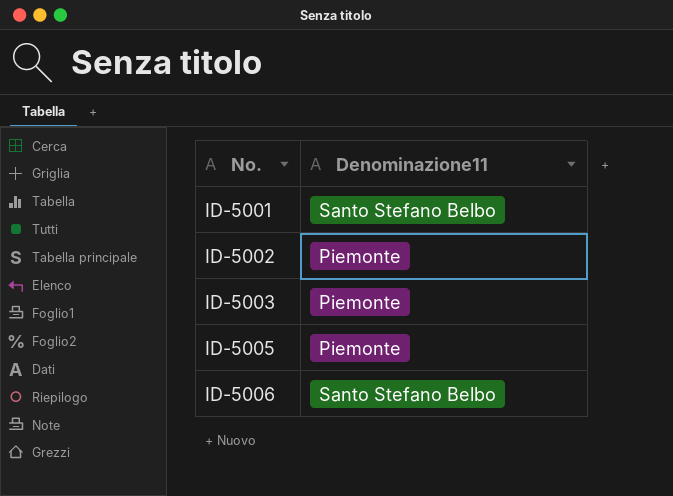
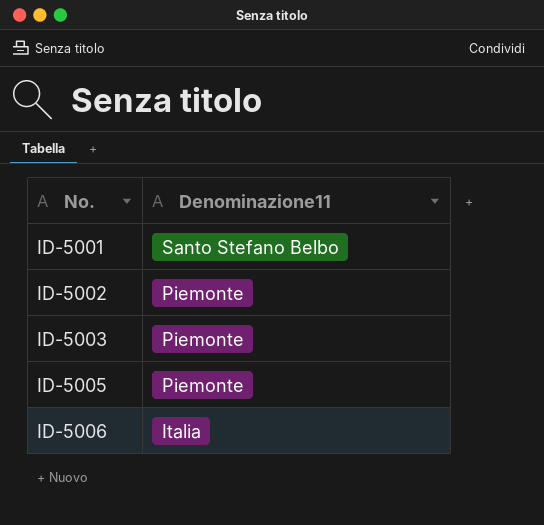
ID-5006 | Denominazione11: Santo Stefano Belbo -> Italia

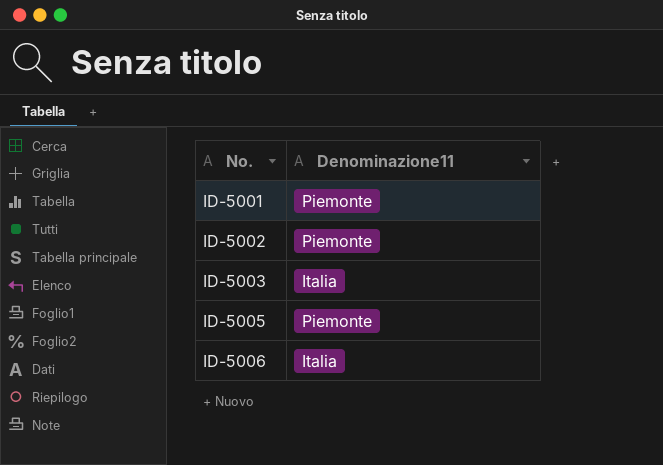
ID-5001 | Denominazione11: Santo Stefano Belbo -> Piemonte
ID-5003 | Denominazione11: Piemonte -> Italia

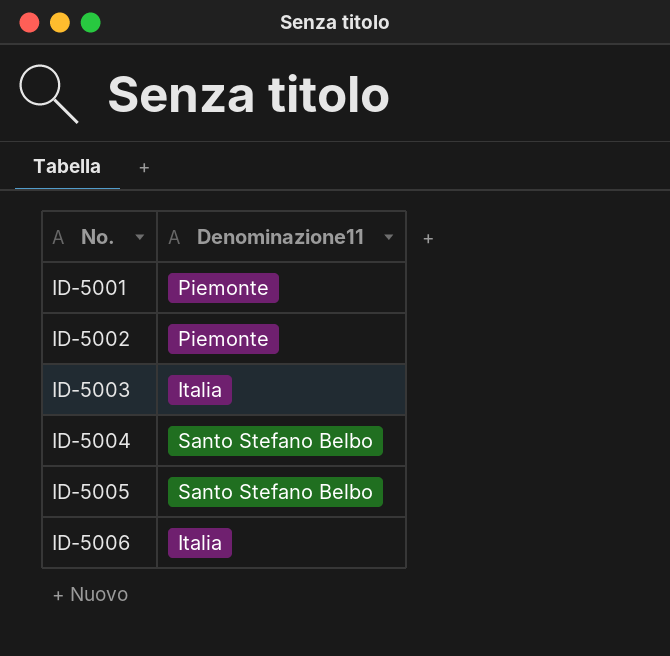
row ID-5004: none -> Santo Stefano Belbo
ID-5005 | Denominazione11: Piemonte -> Santo Stefano Belbo

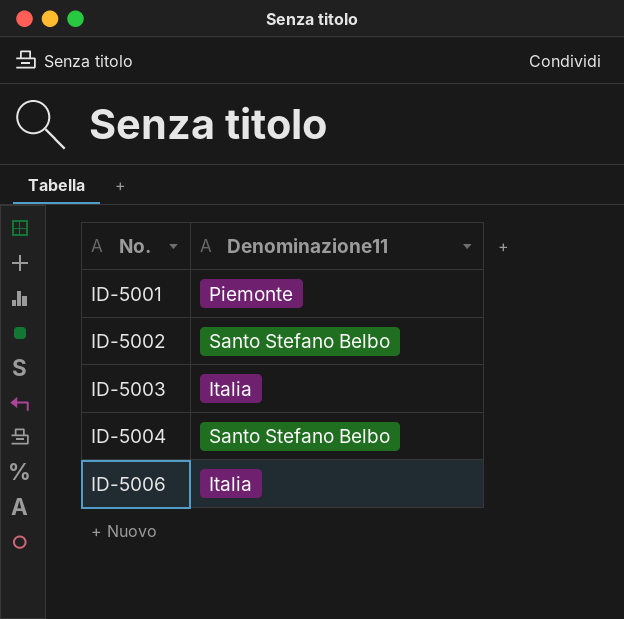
row ID-5005: Santo Stefano Belbo -> none
ID-5002 | Denominazione11: Piemonte -> Santo Stefano Belbo

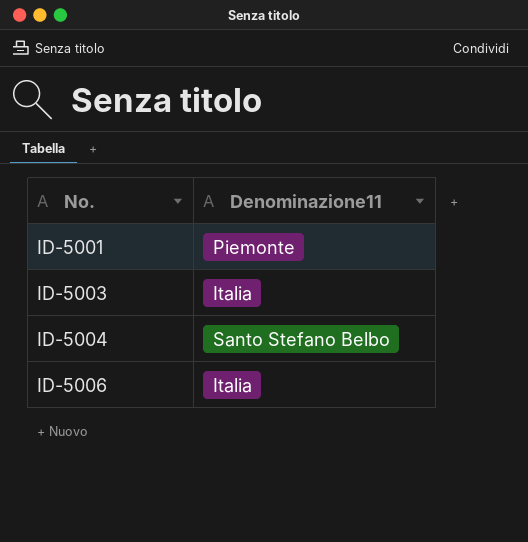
row ID-5002: Santo Stefano Belbo -> none

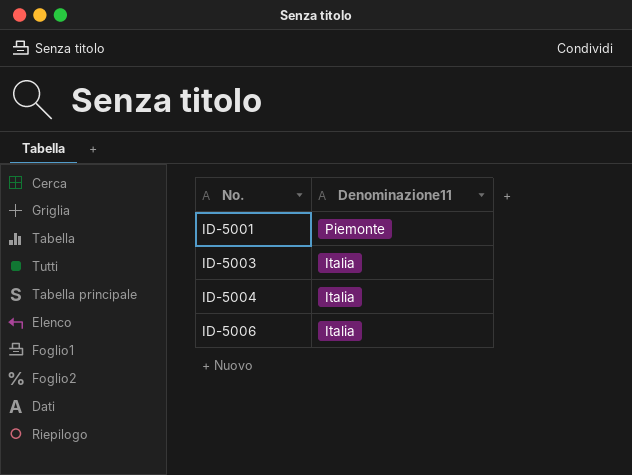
ID-5004 | Denominazione11: Santo Stefano Belbo -> Italia

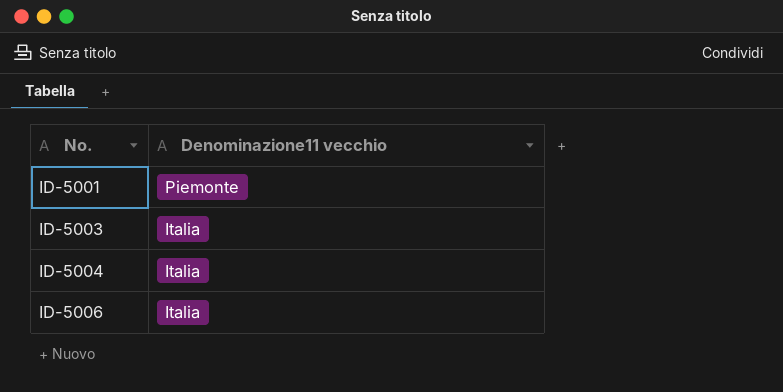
column name: Denominazione11 -> Denominazione11 vecchio

